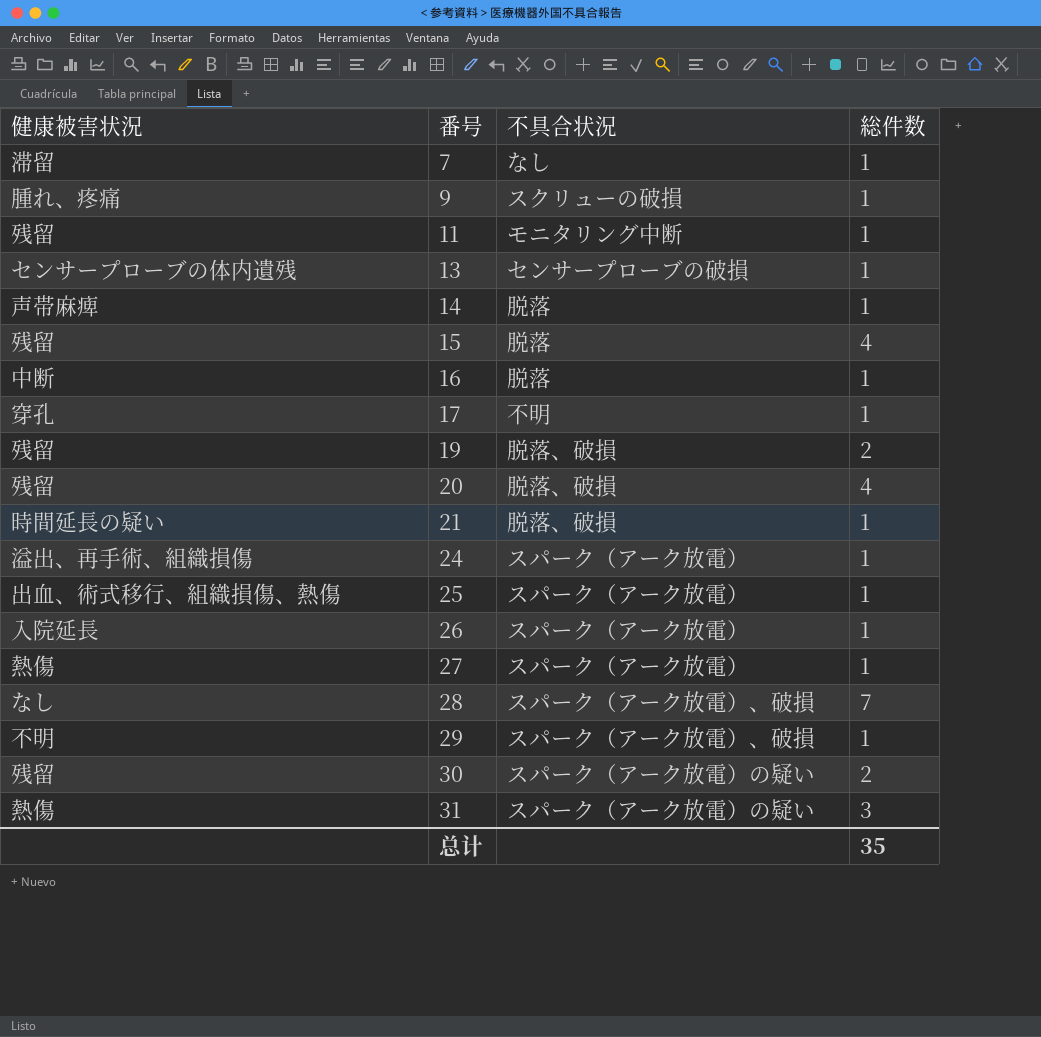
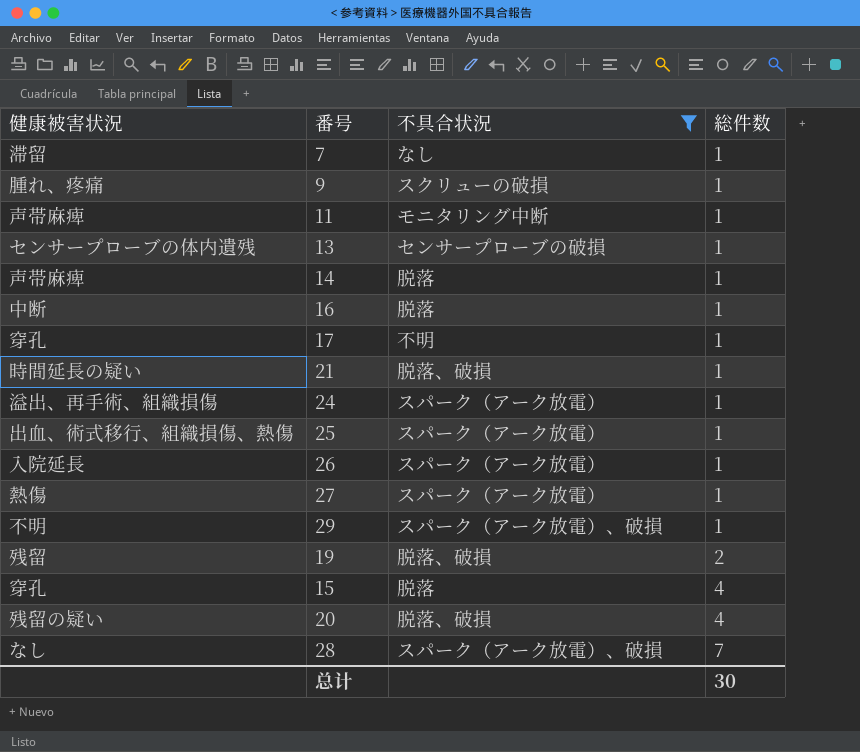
filter: none -> 不具合状況 != スパーク（アーク放電）の疑い
row order: 番号 ascending -> 総件数 ascending
11 | 健康被害状況: 残留 -> 声帯麻痺
15 | 健康被害状況: 残留 -> 穿孔
20 | 健康被害状況: 残留 -> 残留の疑い
总计 | 総件数: 35 -> 30

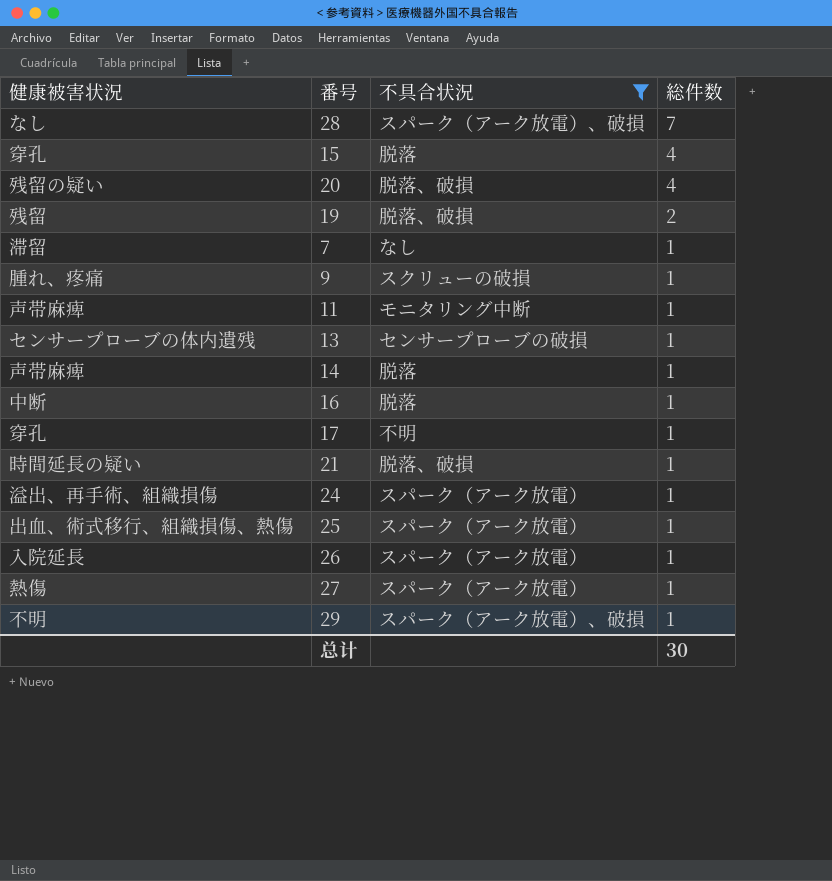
row order: 総件数 ascending -> 総件数 descending

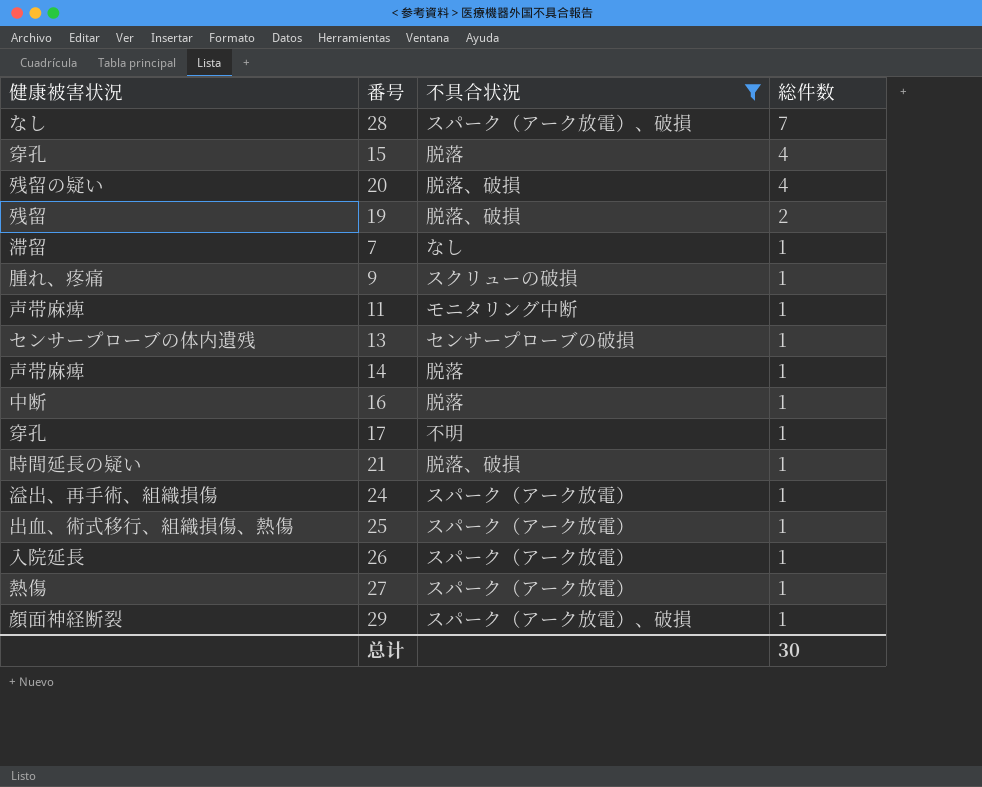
29 | 健康被害状況: 不明 -> 顔面神経断裂

